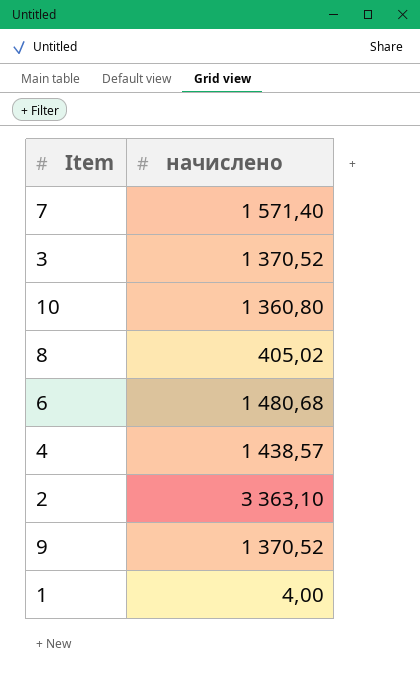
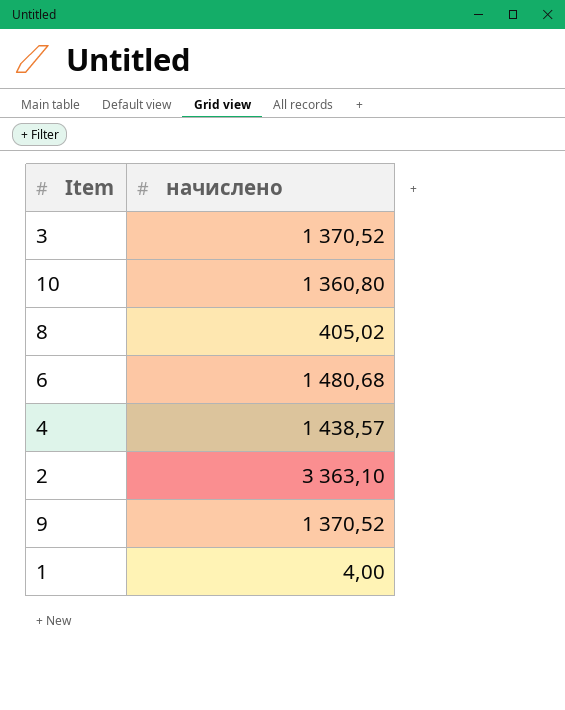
row 7: 1 571,40 -> none

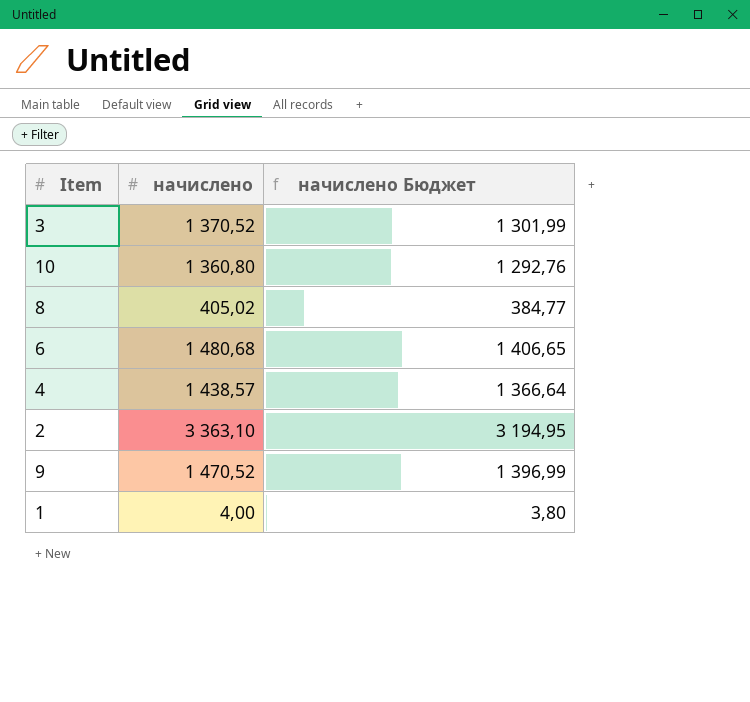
column начислено Бюджет | formula: none -> [начислено] * 0,95
9 | начислено: 1 370,52 -> 1 470,52

